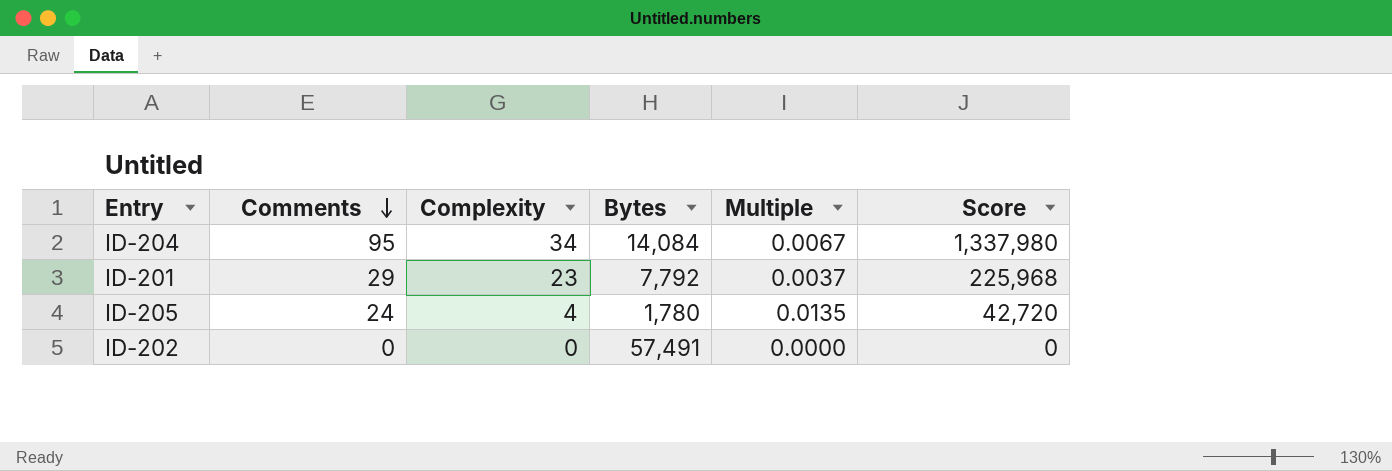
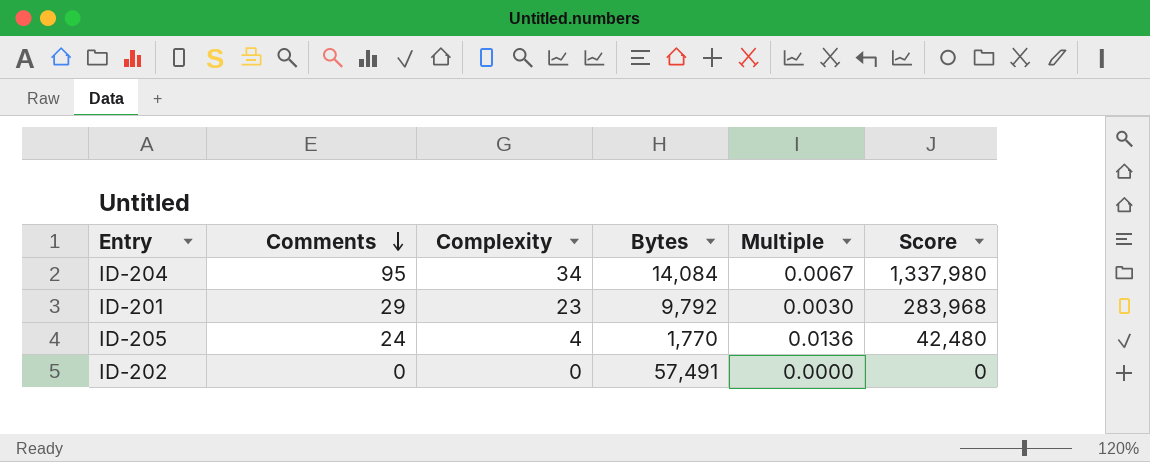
ID-201 | Bytes: 7,792 -> 9,792
ID-201 | Multiple: 0.0037 -> 0.0030
ID-201 | Score: 225,968 -> 283,968
ID-205 | Bytes: 1,780 -> 1,770
ID-205 | Multiple: 0.0135 -> 0.0136
ID-205 | Score: 42,720 -> 42,480

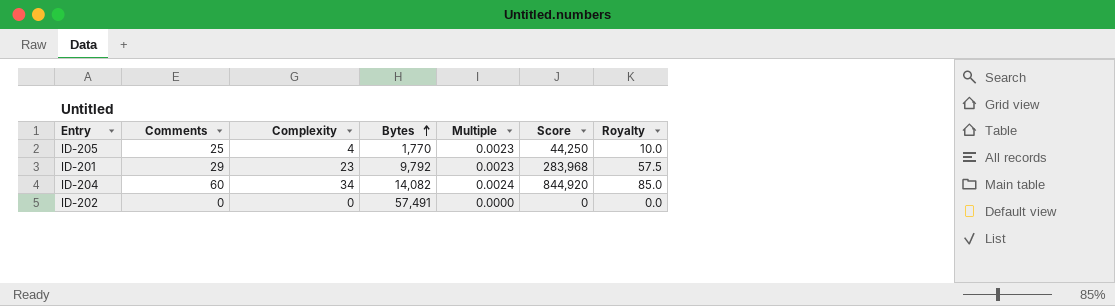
row order: Comments descending -> Bytes ascending
column Multiple | formula: [Comments] / [Bytes] -> [Complexity] / [Bytes]
column Royalty | formula: none -> [Complexity] * 2.5
ID-205 | Comments: 24 -> 25
ID-205 | Score: 42,480 -> 44,250
ID-204 | Comments: 95 -> 60
ID-204 | Bytes: 14,084 -> 14,082
ID-204 | Score: 1,337,980 -> 844,920

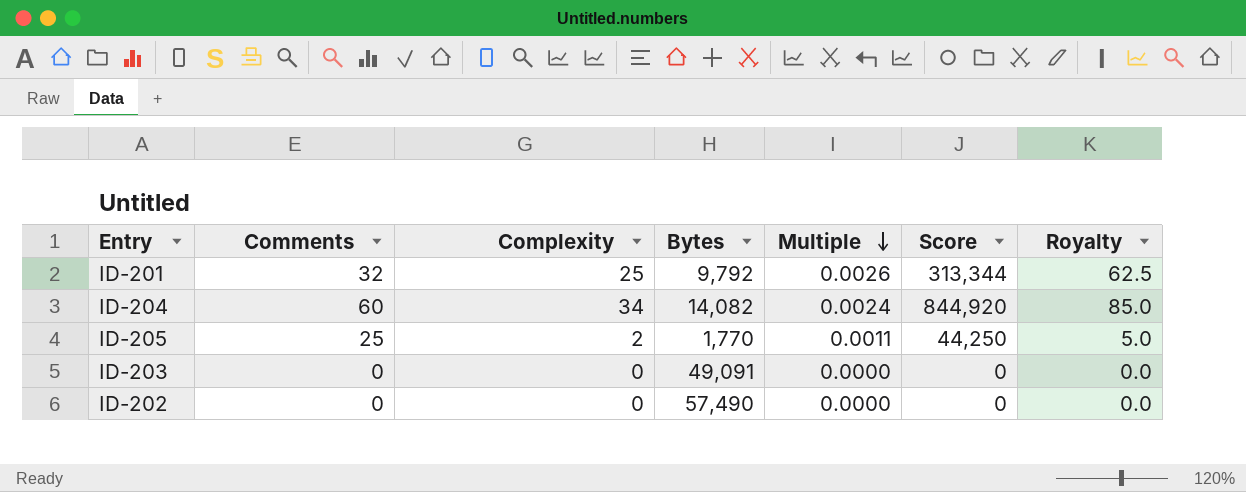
row order: Bytes ascending -> Multiple descending
ID-201 | Comments: 29 -> 32
ID-201 | Complexity: 23 -> 25
ID-201 | Multiple: 0.0023 -> 0.0026
ID-201 | Score: 283,968 -> 313,344
ID-201 | Royalty: 57.5 -> 62.5
ID-205 | Complexity: 4 -> 2
ID-205 | Multiple: 0.0023 -> 0.0011
ID-205 | Royalty: 10.0 -> 5.0
row ID-203: none -> 0 | 0 | 49,091 | 0.0000 | 0 | 0.0
ID-202 | Bytes: 57,491 -> 57,490

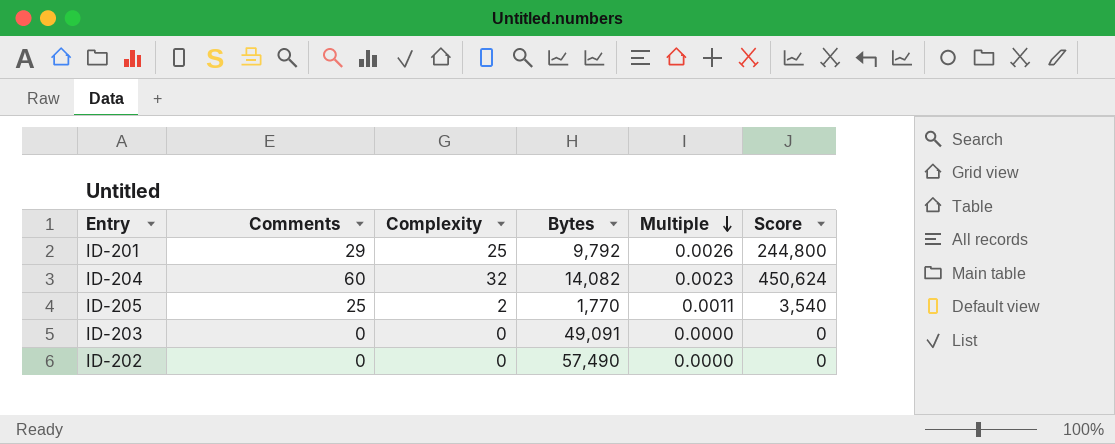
column Royalty | formula: [Complexity] * 2.5 -> none
column Score | formula: [Comments] * [Bytes] -> [Complexity] * [Bytes]
ID-201 | Comments: 32 -> 29
ID-204 | Complexity: 34 -> 32
ID-204 | Multiple: 0.0024 -> 0.0023

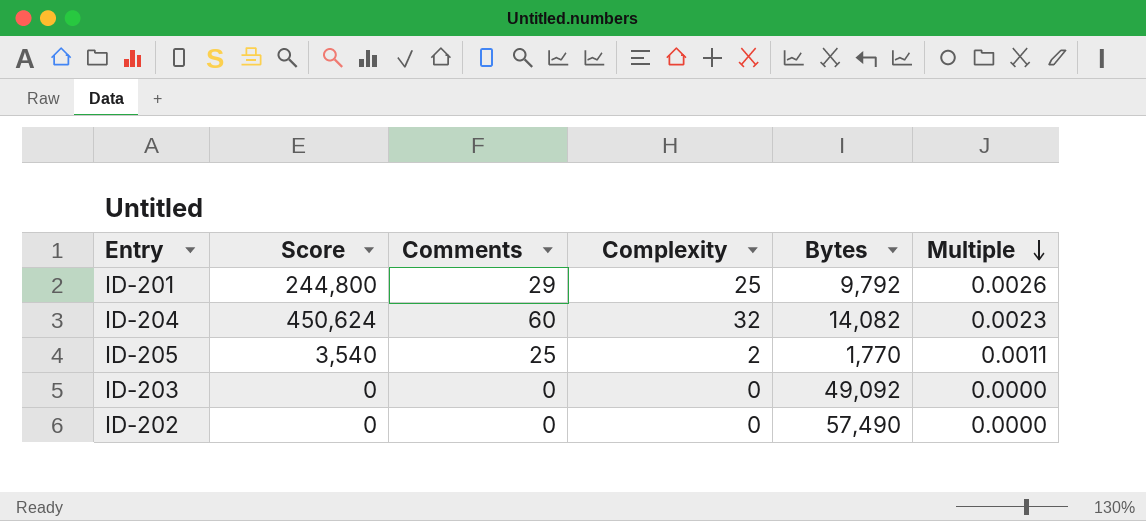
column Score | position: 6 -> 2
ID-203 | Bytes: 49,091 -> 49,092

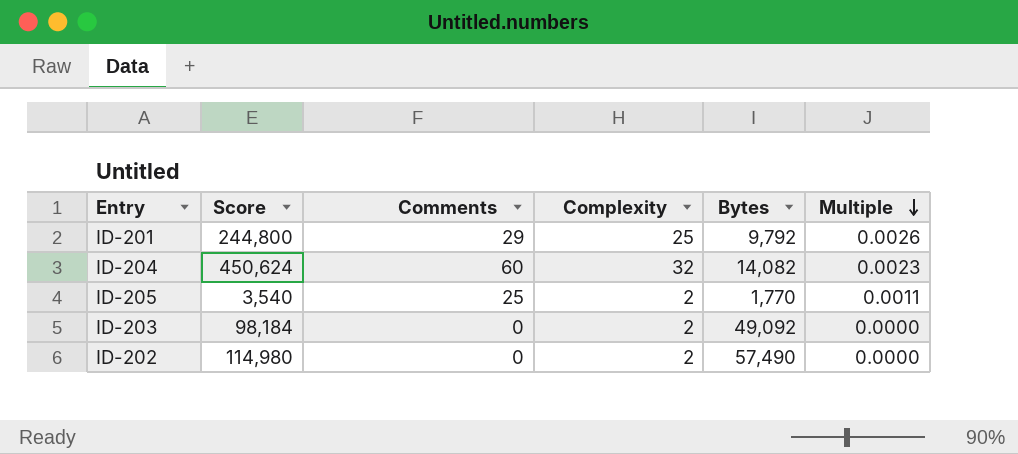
ID-203 | Score: 0 -> 98,184
ID-203 | Complexity: 0 -> 2
ID-202 | Score: 0 -> 114,980
ID-202 | Complexity: 0 -> 2

